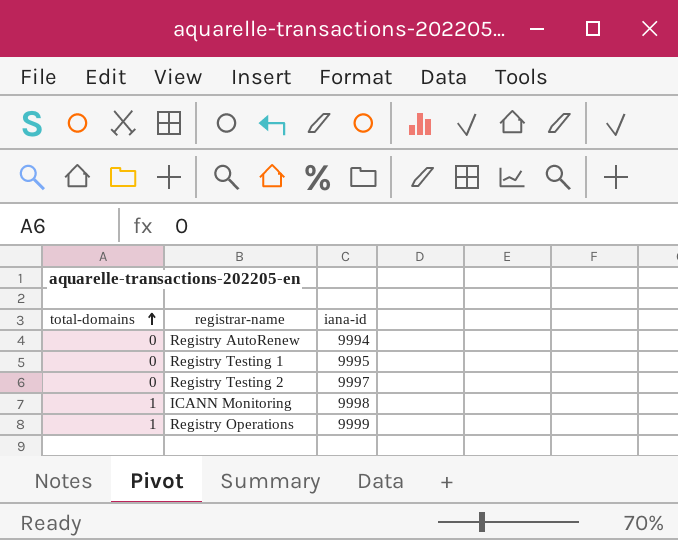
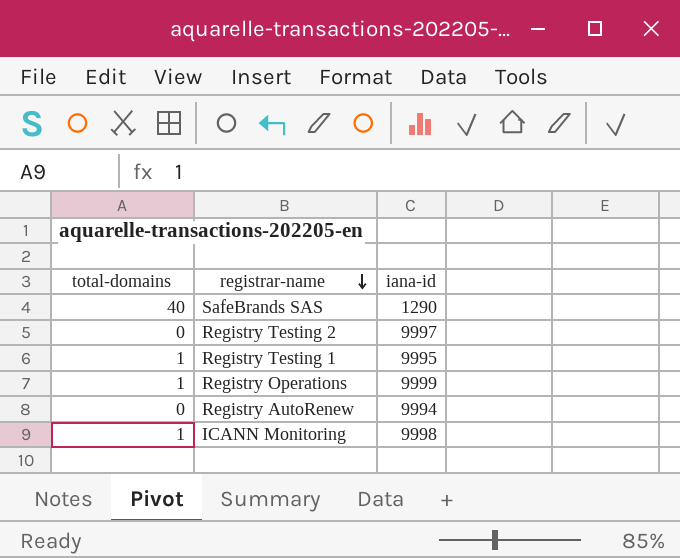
row order: total-domains ascending -> registrar-name descending
row SafeBrands SAS: none -> 40 | 1290
Registry Testing 1 | total-domains: 0 -> 1

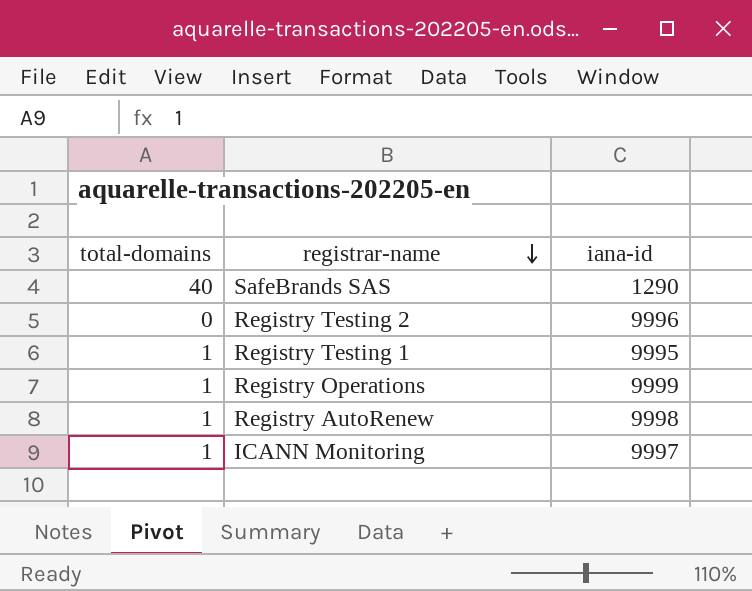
Registry Testing 2 | iana-id: 9997 -> 9996
Registry AutoRenew | total-domains: 0 -> 1
Registry AutoRenew | iana-id: 9994 -> 9998
ICANN Monitoring | iana-id: 9998 -> 9997

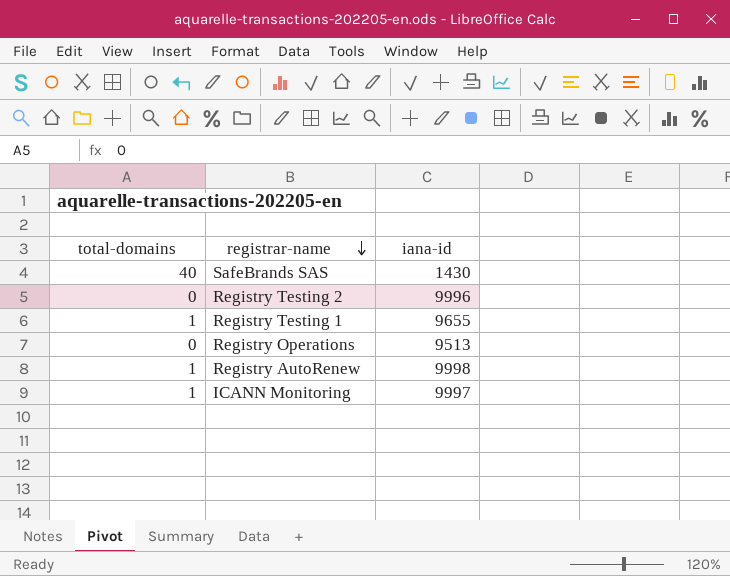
SafeBrands SAS | iana-id: 1290 -> 1430
Registry Testing 1 | iana-id: 9995 -> 9655
Registry Operations | total-domains: 1 -> 0
Registry Operations | iana-id: 9999 -> 9513

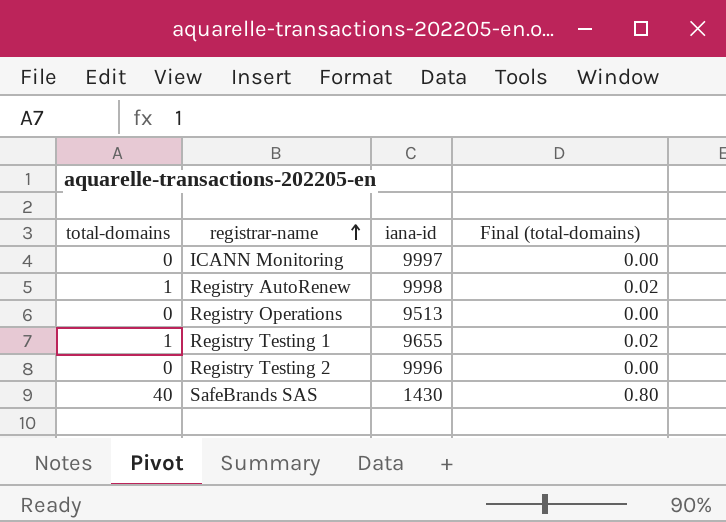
row order: registrar-name descending -> registrar-name ascending
column Final (total-domains) | formula: none -> [total-domains] * 0.02
ICANN Monitoring | total-domains: 1 -> 0

